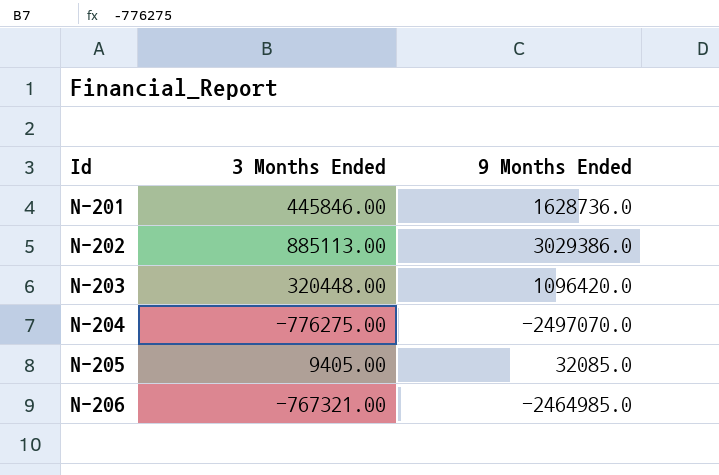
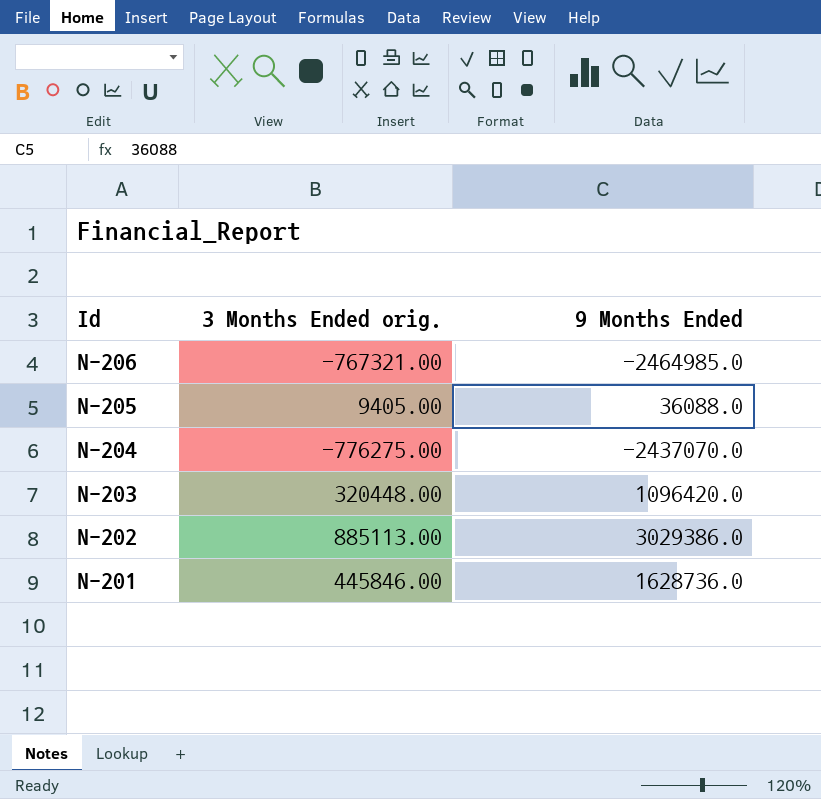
row order: Id ascending -> Id descending
column name: 3 Months Ended -> 3 Months Ended orig.
N-205 | 9 Months Ended: 32085.0 -> 36088.0
N-204 | 9 Months Ended: -2497070.0 -> -2437070.0

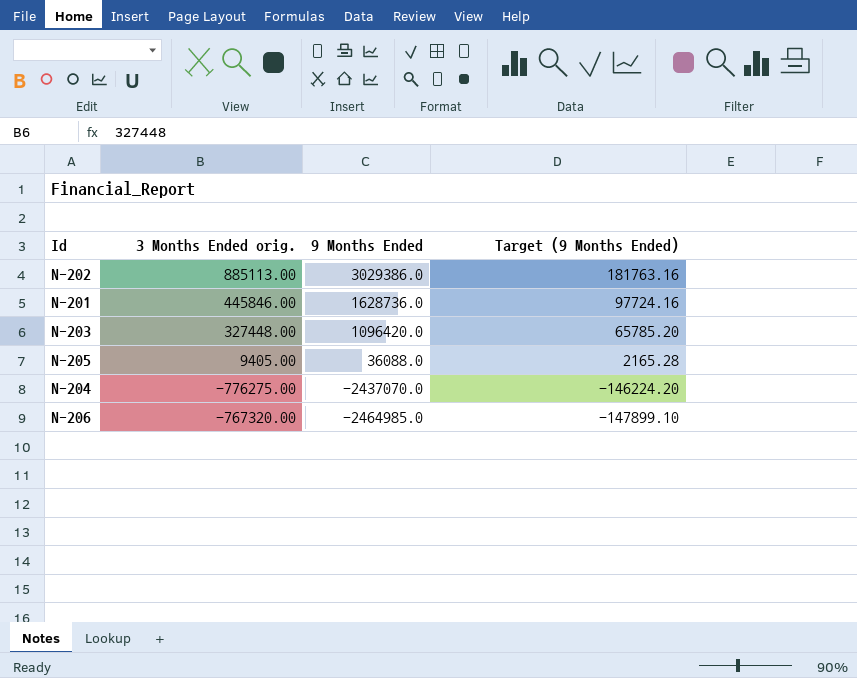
row order: Id descending -> 9 Months Ended descending
column Target (9 Months Ended) | formula: none -> [9 Months Ended] * 0.06
N-203 | 3 Months Ended orig.: 320448.00 -> 327448.00
N-206 | 3 Months Ended orig.: -767321.00 -> -767320.00

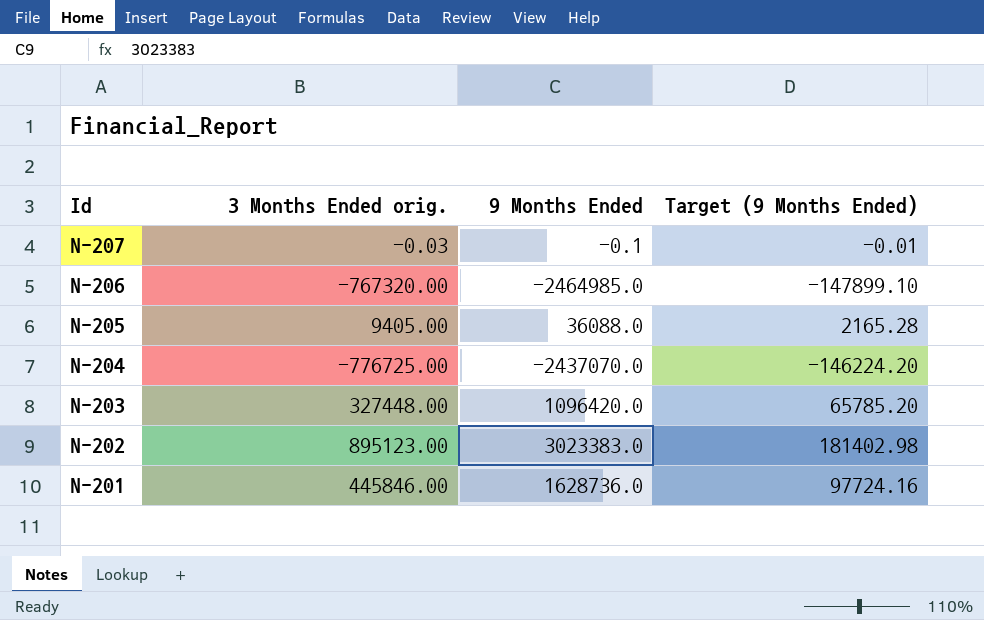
row order: 9 Months Ended descending -> Id descending
row N-207: none -> -0.03 | -0.1 | -0.01
N-204 | 3 Months Ended orig.: -776275.00 -> -776725.00
N-202 | 3 Months Ended orig.: 885113.00 -> 895123.00
N-202 | 9 Months Ended: 3029386.0 -> 3023383.0
N-202 | Target (9 Months Ended): 181763.16 -> 181402.98

